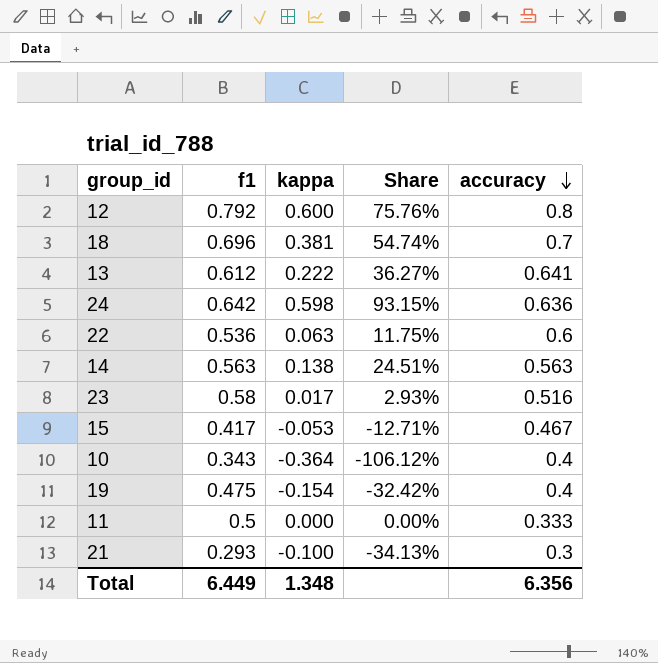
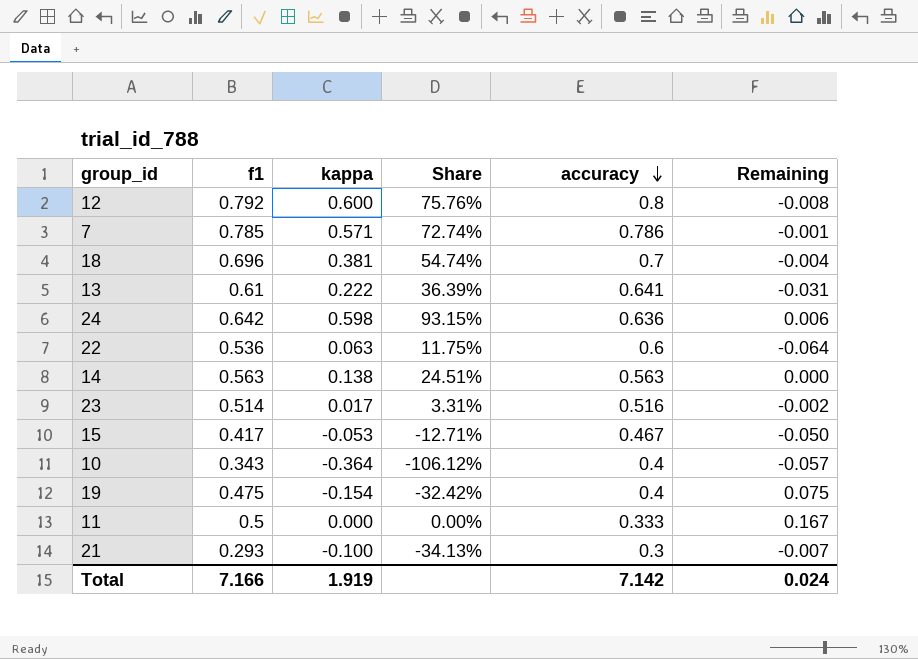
column Remaining | formula: none -> [f1] - [accuracy]
row 7: none -> 0.785 | 0.571 | 72.74% | 0.786 | -0.001
13 | f1: 0.612 -> 0.61
13 | Share: 36.27% -> 36.39%
23 | f1: 0.58 -> 0.514
23 | Share: 2.93% -> 3.31%
Total | f1: 6.449 -> 7.166
Total | kappa: 1.348 -> 1.919
Total | accuracy: 6.356 -> 7.142

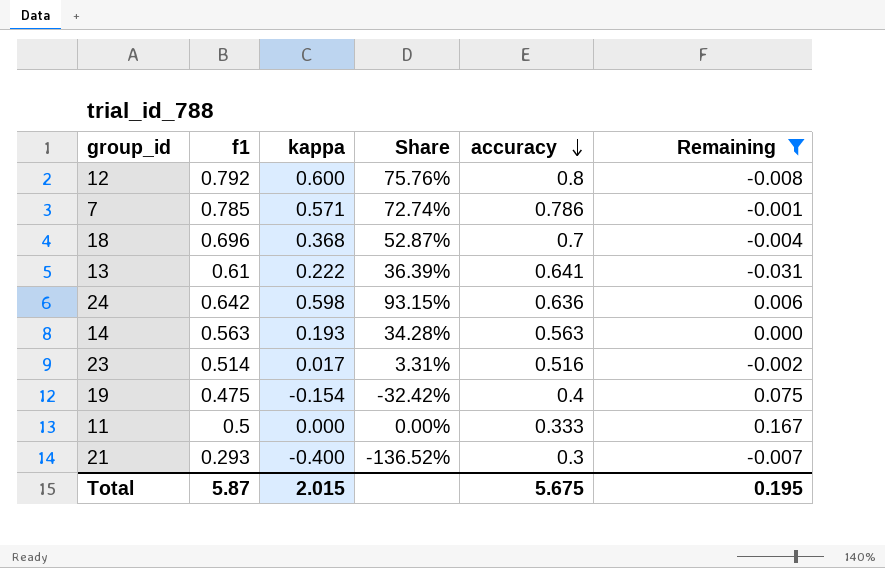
filter: none -> Remaining >= -0.031
18 | kappa: 0.381 -> 0.368
18 | Share: 54.74% -> 52.87%
14 | kappa: 0.138 -> 0.193
14 | Share: 24.51% -> 34.28%
21 | kappa: -0.100 -> -0.400
21 | Share: -34.13% -> -136.52%
Total | f1: 7.166 -> 5.87
Total | kappa: 1.919 -> 2.015
Total | accuracy: 7.142 -> 5.675
Total | Remaining: 0.024 -> 0.195

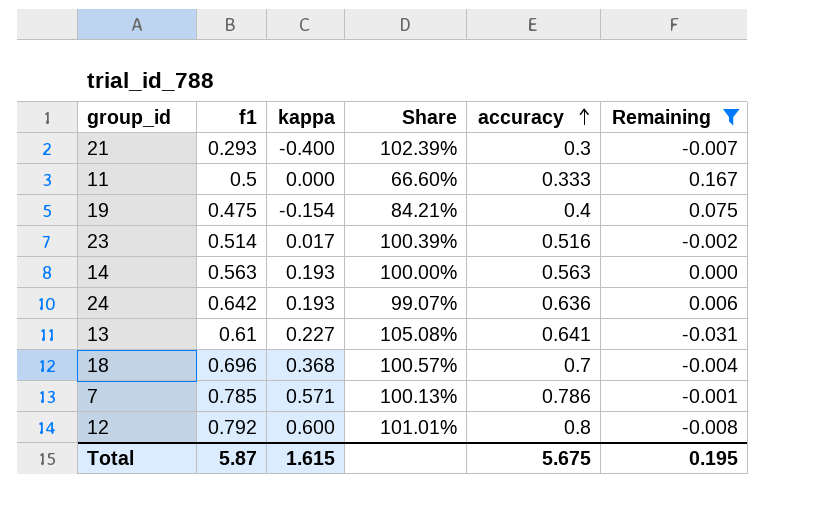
row order: accuracy descending -> accuracy ascending
column Share | formula: [kappa] / [f1] -> [accuracy] / [f1]
24 | kappa: 0.598 -> 0.193
13 | kappa: 0.222 -> 0.227
Total | kappa: 2.015 -> 1.615

